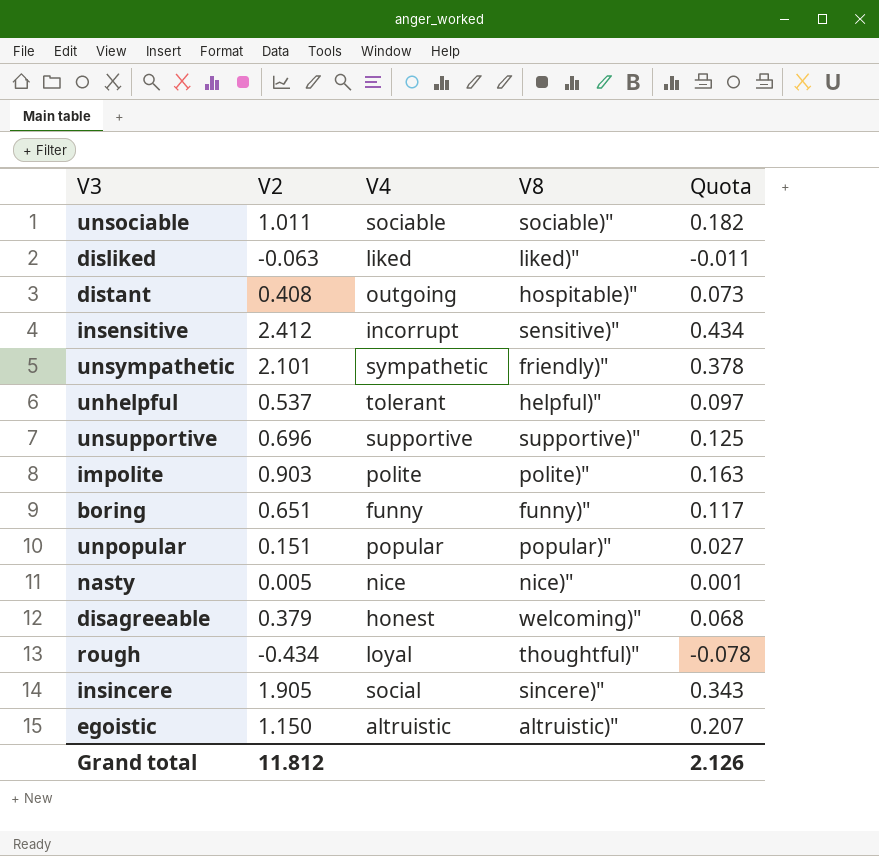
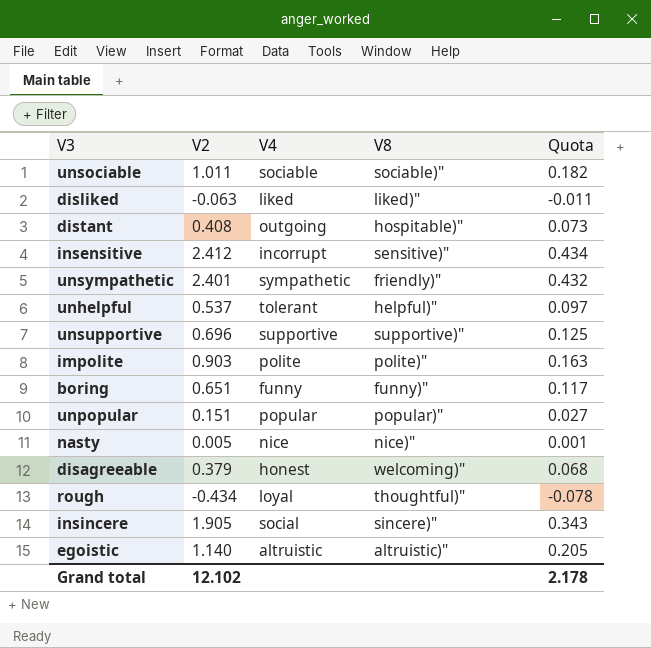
unsympathetic | V2: 2.101 -> 2.401
unsympathetic | Quota: 0.378 -> 0.432
egoistic | V2: 1.150 -> 1.140
egoistic | Quota: 0.207 -> 0.205
Grand total | V2: 11.812 -> 12.102
Grand total | Quota: 2.126 -> 2.178

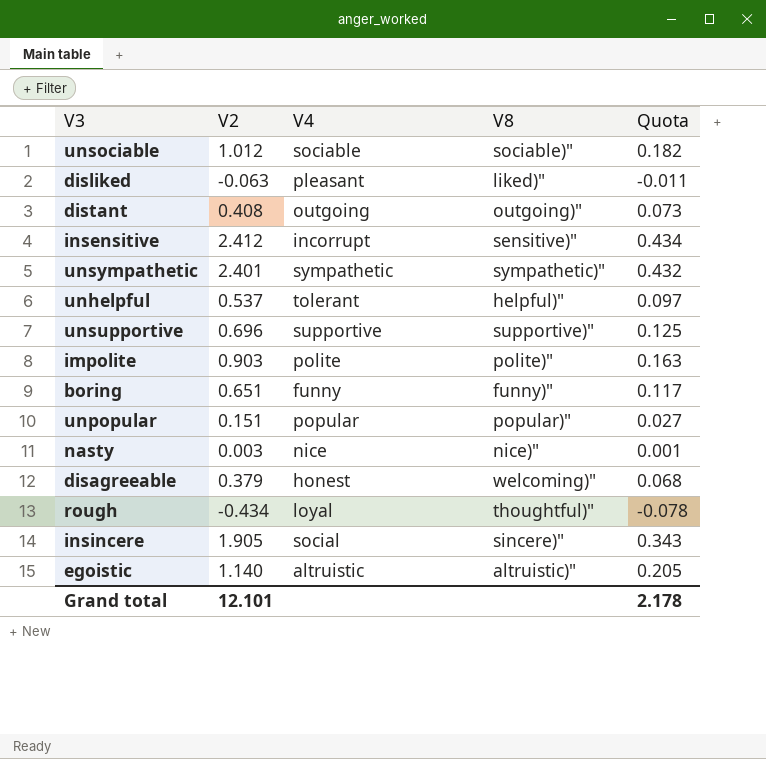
unsociable | V2: 1.011 -> 1.012
disliked | V4: liked -> pleasant
distant | V8: hospitable)" -> outgoing)"
unsympathetic | V8: friendly)" -> sympathetic)"
nasty | V2: 0.005 -> 0.003
Grand total | V2: 12.102 -> 12.101

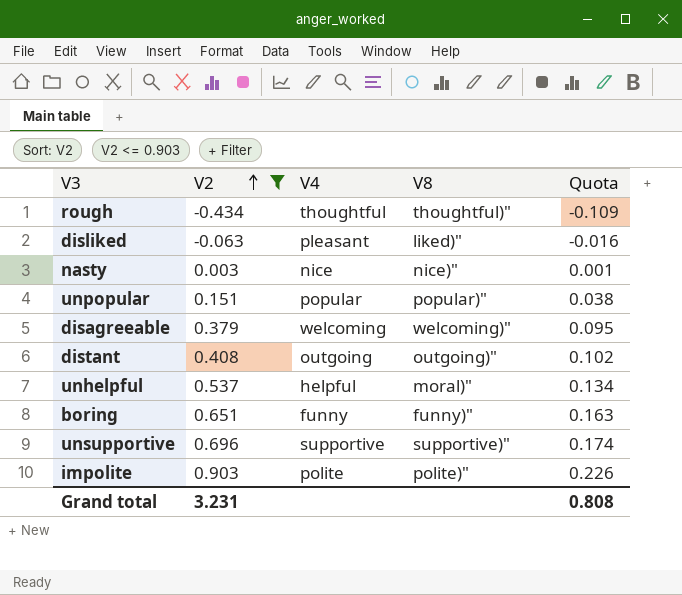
filter: none -> V2 <= 0.903
row order: none -> V2 ascending
column Quota | formula: [V2] * 0.18 -> [V2] * 0.25
rough | V4: loyal -> thoughtful
disagreeable | V4: honest -> welcoming
unhelpful | V4: tolerant -> helpful
unhelpful | V8: helpful)" -> moral)"
Grand total | V2: 12.101 -> 3.231
Grand total | Quota: 2.178 -> 0.808

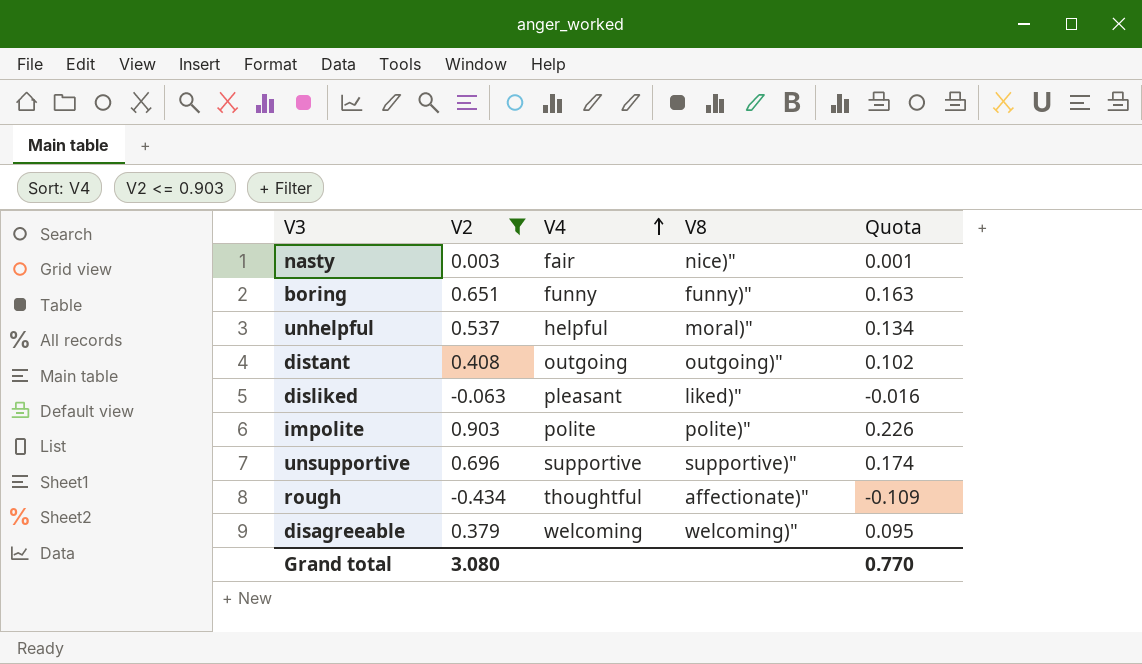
row order: V2 ascending -> V4 ascending
row unpopular: 0.151 | popular | popular)" | 0.038 -> none
nasty | V4: nice -> fair
rough | V8: thoughtful)" -> affectionate)"
Grand total | V2: 3.231 -> 3.080
Grand total | Quota: 0.808 -> 0.770

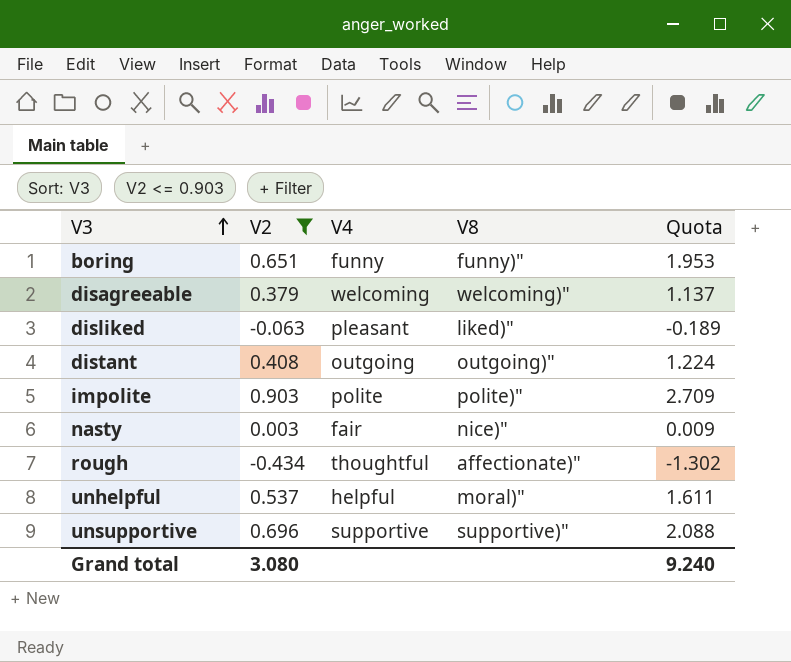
row order: V4 ascending -> V3 ascending
column Quota | formula: [V2] * 0.25 -> [V2] * 3
Grand total | Quota: 0.770 -> 9.240

